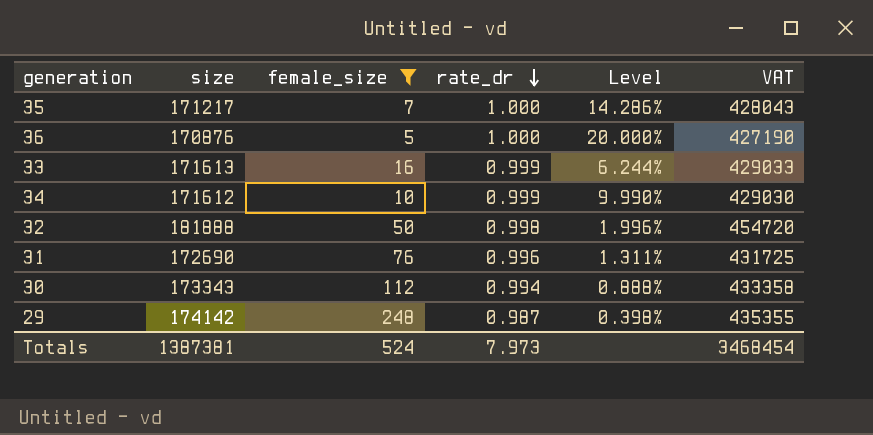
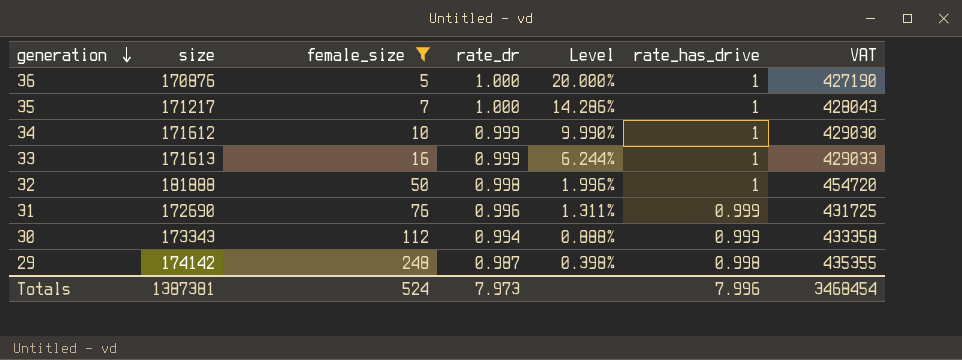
row order: rate_dr descending -> generation descending
column rate_has_drive | position: none -> 6

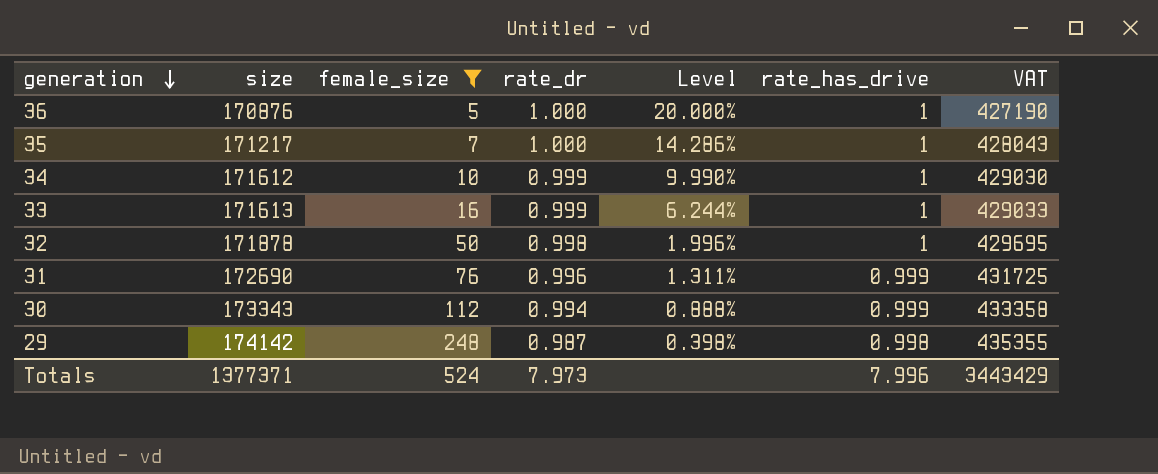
32 | size: 181888 -> 171878
32 | VAT: 454720 -> 429695
Totals | size: 1387381 -> 1377371
Totals | VAT: 3468454 -> 3443429

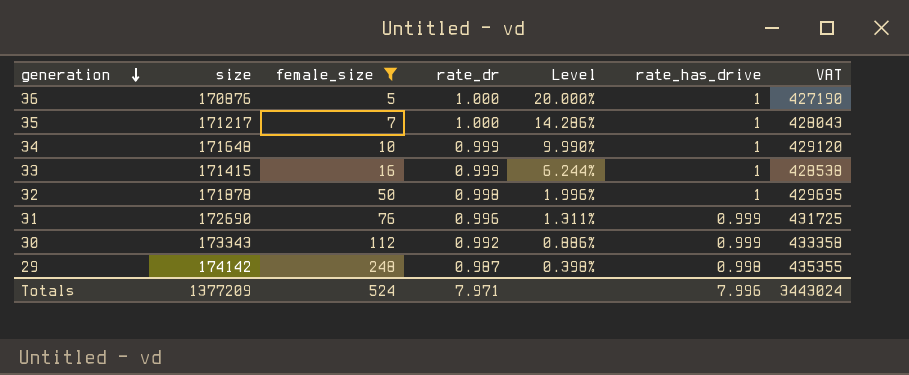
34 | size: 171612 -> 171648
34 | VAT: 429030 -> 429120
33 | size: 171613 -> 171415
33 | VAT: 429033 -> 428538
30 | rate_dr: 0.994 -> 0.992
30 | Level: 0.888% -> 0.886%
Totals | size: 1377371 -> 1377209
Totals | rate_dr: 7.973 -> 7.971
Totals | VAT: 3443429 -> 3443024

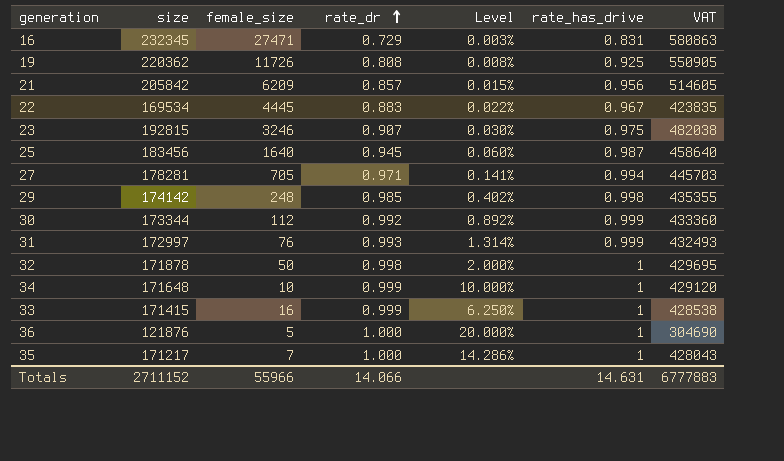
filter: female_size <= 248 -> none
row order: generation descending -> rate_dr ascending
column Level | formula: [rate_dr] / [female_size] -> [rate_has_drive] / [female_size]
29 | rate_dr: 0.987 -> 0.985
30 | size: 173343 -> 173344
30 | VAT: 433358 -> 433360
31 | size: 172690 -> 172997
31 | rate_dr: 0.996 -> 0.993
31 | VAT: 431725 -> 432493
36 | size: 170876 -> 121876
36 | VAT: 427190 -> 304690
Totals | size: 1377209 -> 2711152
Totals | female_size: 524 -> 55966
Totals | rate_dr: 7.971 -> 14.066
Totals | rate_has_drive: 7.996 -> 14.631
Totals | VAT: 3443024 -> 6777883

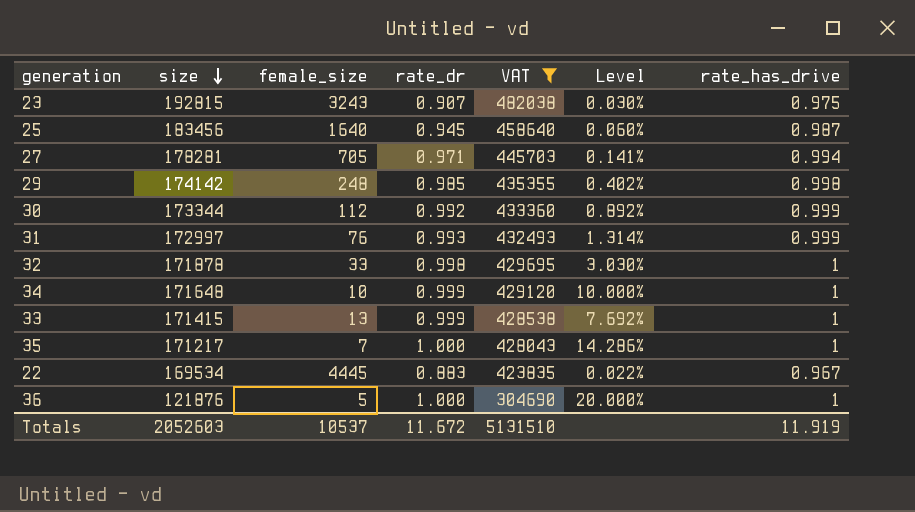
filter: none -> VAT <= 482038
row order: rate_dr ascending -> size descending
column VAT | position: 7 -> 5
23 | female_size: 3246 -> 3243
32 | female_size: 50 -> 33
32 | Level: 2.000% -> 3.030%
33 | female_size: 16 -> 13
33 | Level: 6.250% -> 7.692%
Totals | size: 2711152 -> 2052603
Totals | female_size: 55966 -> 10537
Totals | rate_dr: 14.066 -> 11.672
Totals | VAT: 6777883 -> 5131510
Totals | rate_has_drive: 14.631 -> 11.919

